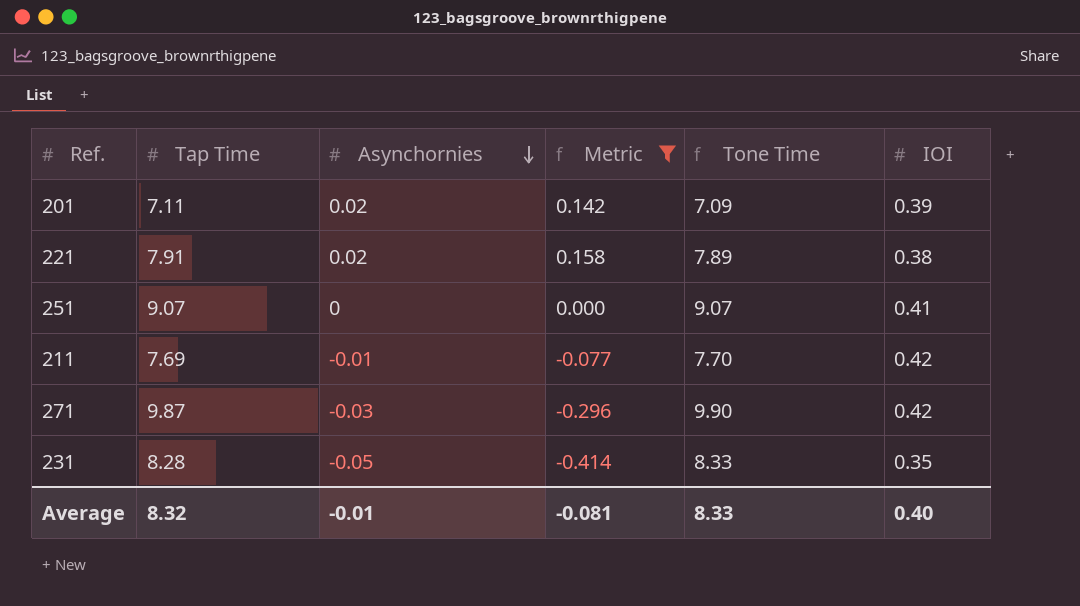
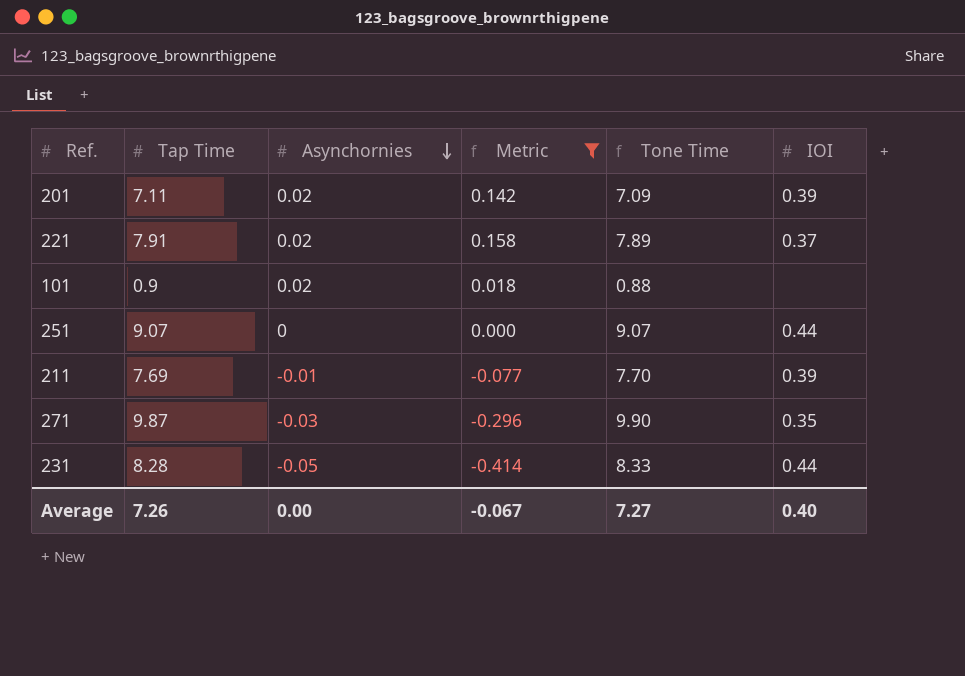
221 | IOI: 0.38 -> 0.37
row 101: none -> 0.9 | 0.02 | 0.018 | 0.88 | none
251 | IOI: 0.41 -> 0.44
211 | IOI: 0.42 -> 0.39
271 | IOI: 0.42 -> 0.35
231 | IOI: 0.35 -> 0.44
Average | Tap Time: 8.32 -> 7.26
Average | Asynchornies: -0.01 -> 0.00
Average | Metric: -0.081 -> -0.067
Average | Tone Time: 8.33 -> 7.27

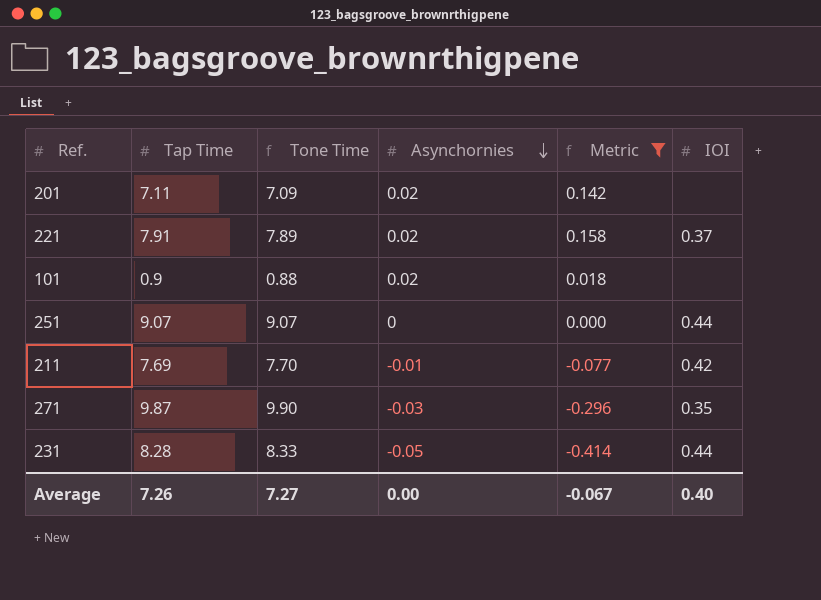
column Tone Time | position: 5 -> 3
201 | IOI: 0.39 -> none
211 | IOI: 0.39 -> 0.42

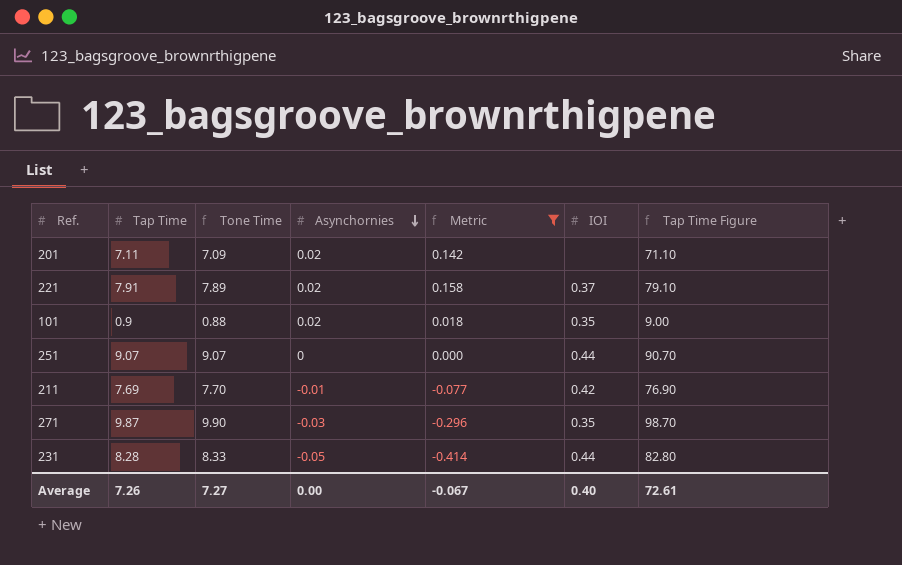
column Tap Time Figure | formula: none -> [Tap Time] * 10
101 | IOI: none -> 0.35

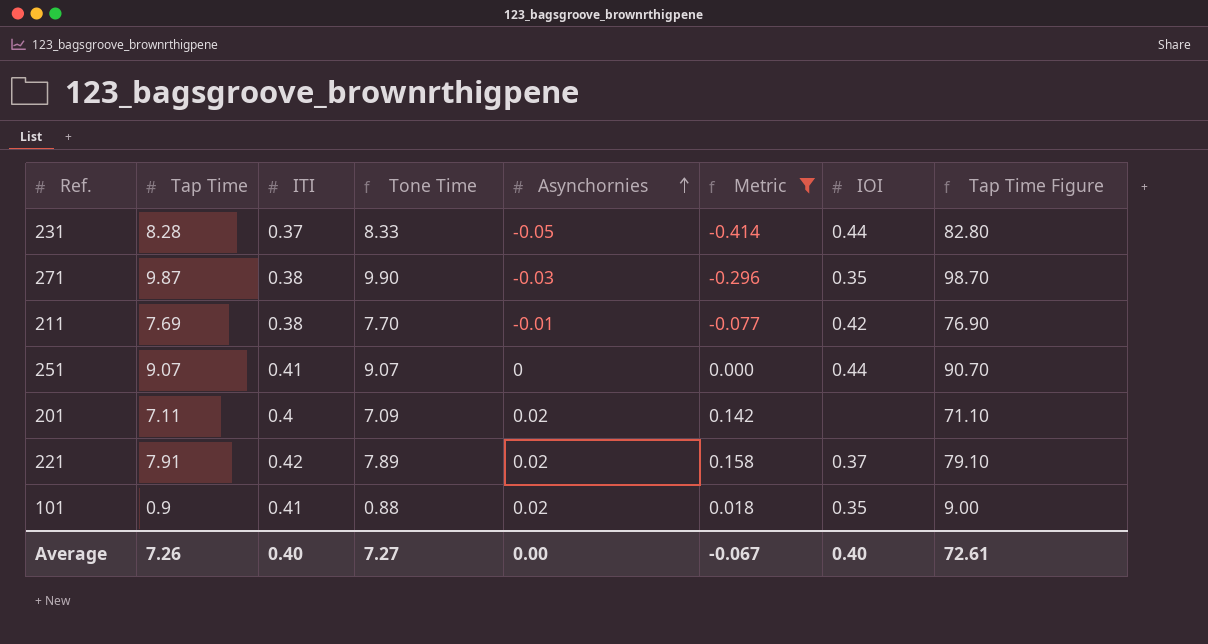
row order: Asynchornies descending -> Asynchornies ascending
column ITI | position: none -> 3

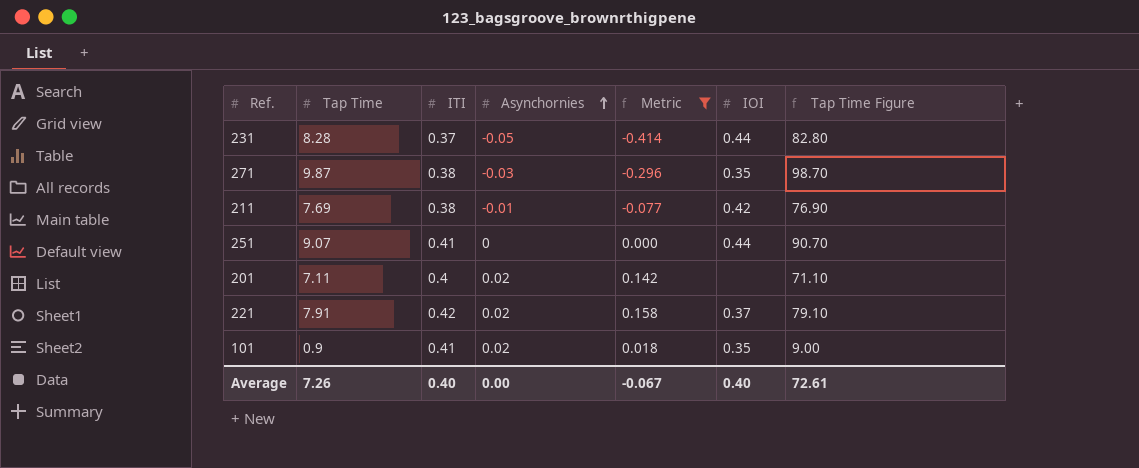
column Tone Time | formula: [Tap Time] - [Asynchornies] -> none

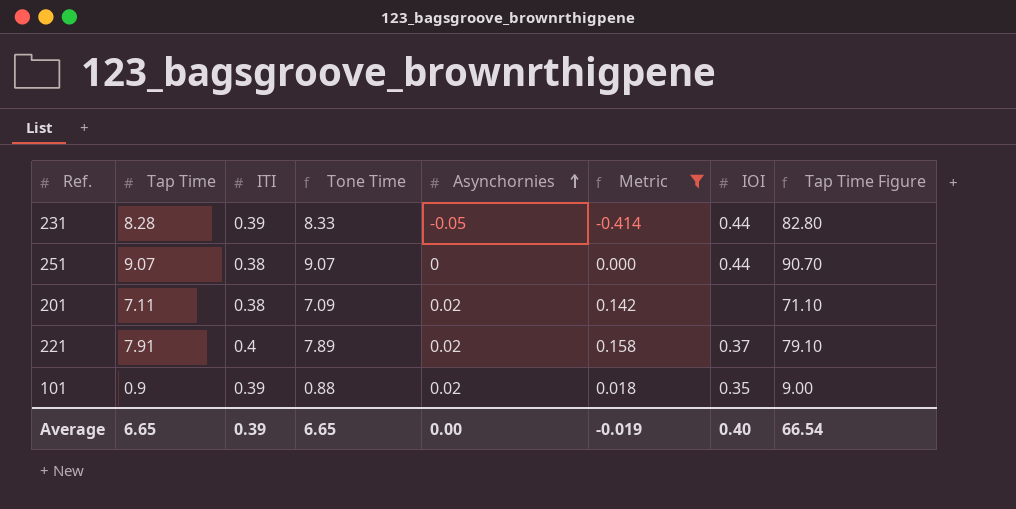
column Tone Time | formula: none -> [Tap Time] - [Asynchornies]
row 271: 9.87 | 0.38 | -0.03 | -0.296 | 0.35 | 98.70 -> none
row 211: 7.69 | 0.38 | -0.01 | -0.077 | 0.42 | 76.90 -> none
231 | ITI: 0.37 -> 0.39
251 | ITI: 0.41 -> 0.38
201 | ITI: 0.4 -> 0.38
221 | ITI: 0.42 -> 0.4
101 | ITI: 0.41 -> 0.39
Average | Tap Time: 7.26 -> 6.65
Average | ITI: 0.40 -> 0.39
Average | Metric: -0.067 -> -0.019
Average | Tap Time Figure: 72.61 -> 66.54

